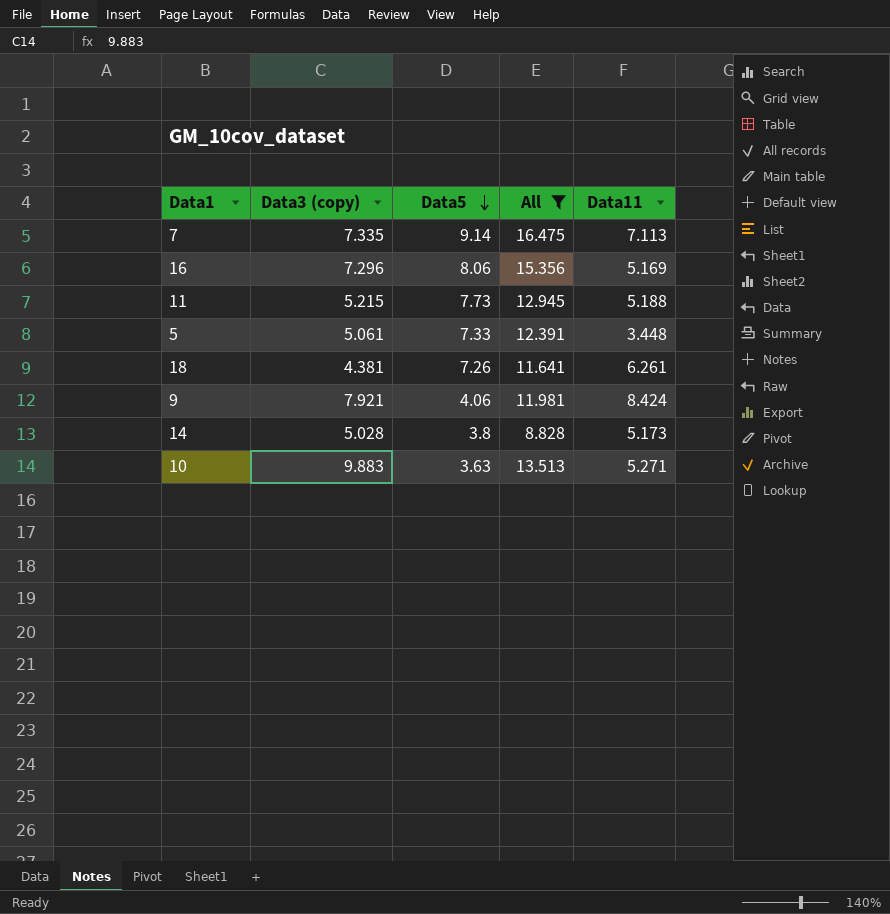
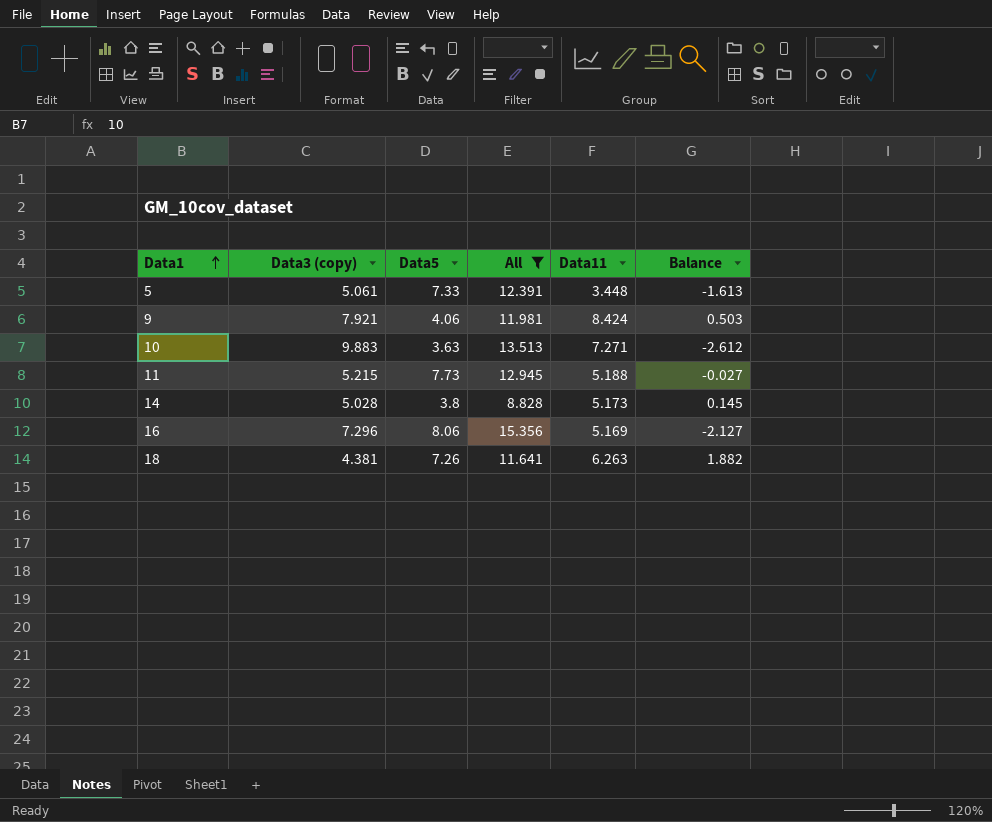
row order: Data5 descending -> Data1 ascending
column Balance | formula: none -> [Data11] - [Data3 (copy)]
row 7: 7.335 | 9.14 | 16.475 | 7.113 -> none
10 | Data11: 5.271 -> 7.271
18 | Data11: 6.261 -> 6.263

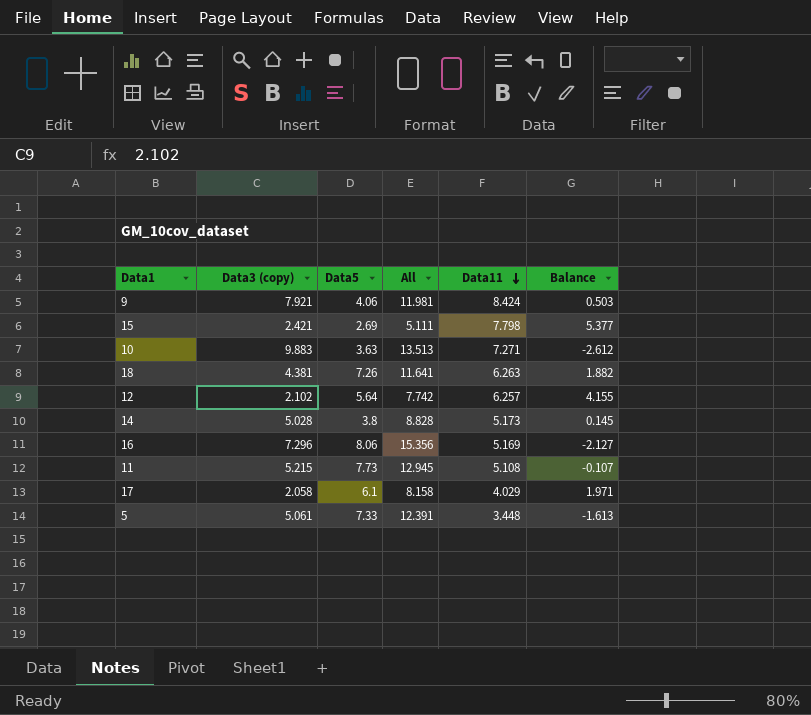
filter: All >= 8.828 -> none
row order: Data1 ascending -> Data11 descending
11 | Data11: 5.188 -> 5.108
11 | Balance: -0.027 -> -0.107

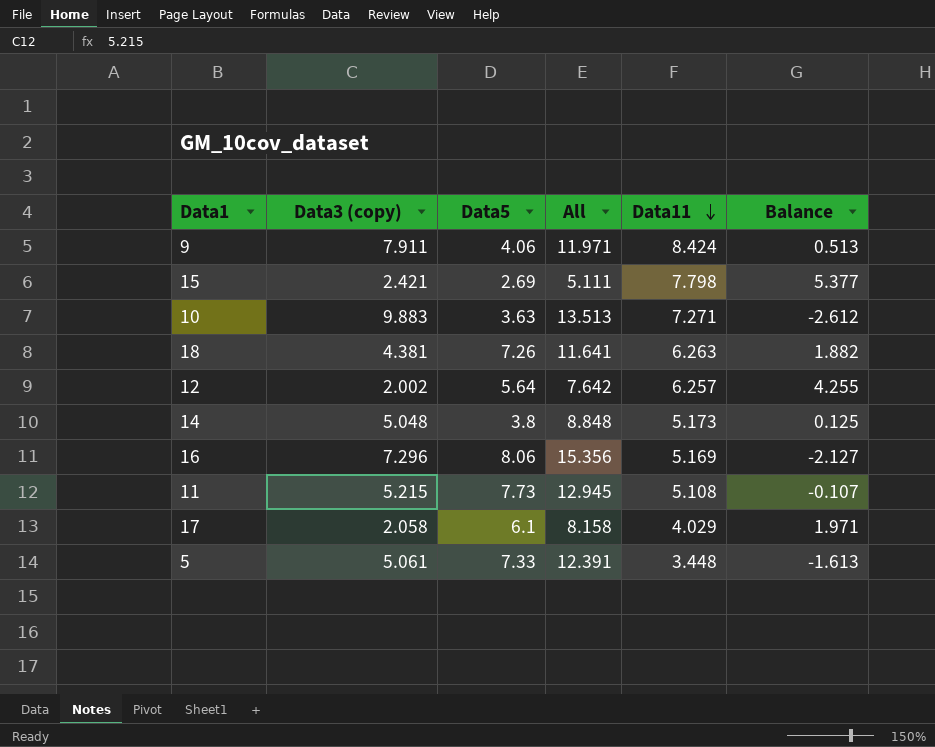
9 | Data3 (copy): 7.921 -> 7.911
9 | All: 11.981 -> 11.971
9 | Balance: 0.503 -> 0.513
12 | Data3 (copy): 2.102 -> 2.002
12 | All: 7.742 -> 7.642
12 | Balance: 4.155 -> 4.255
14 | Data3 (copy): 5.028 -> 5.048
14 | All: 8.828 -> 8.848
14 | Balance: 0.145 -> 0.125

